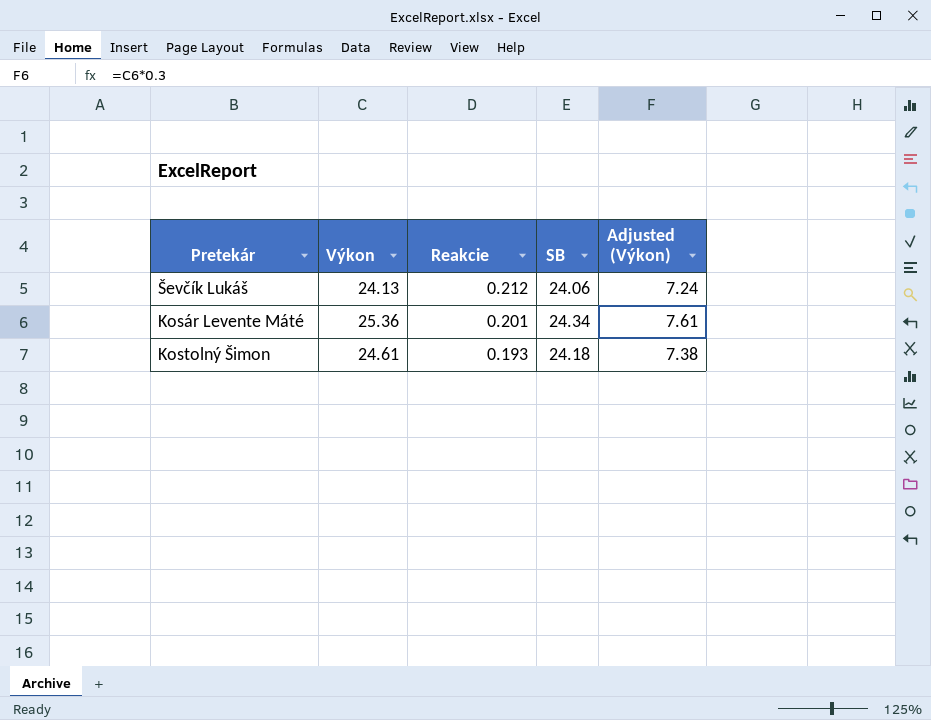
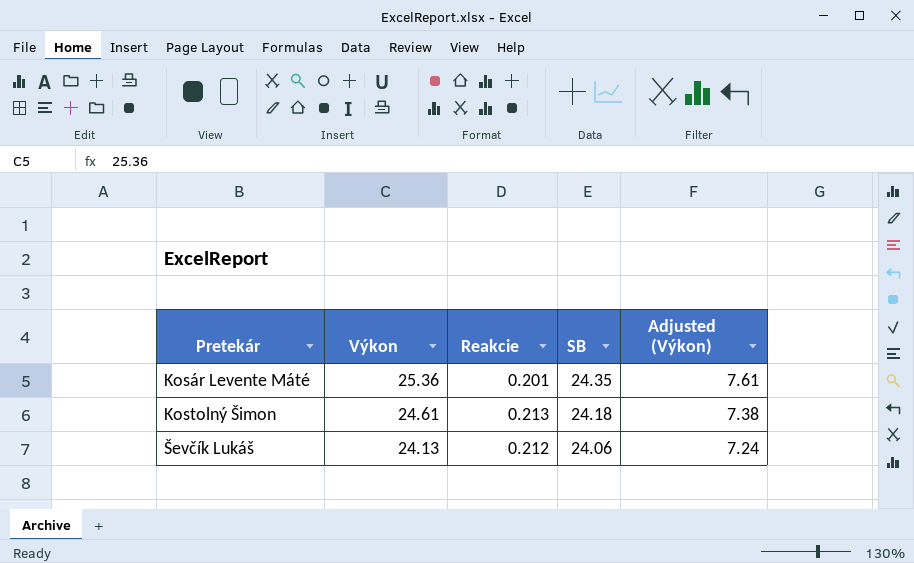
row order: Reakcie descending -> Pretekár ascending
Kosár Levente Máté | SB: 24.34 -> 24.35
Kostolný Šimon | Reakcie: 0.193 -> 0.213

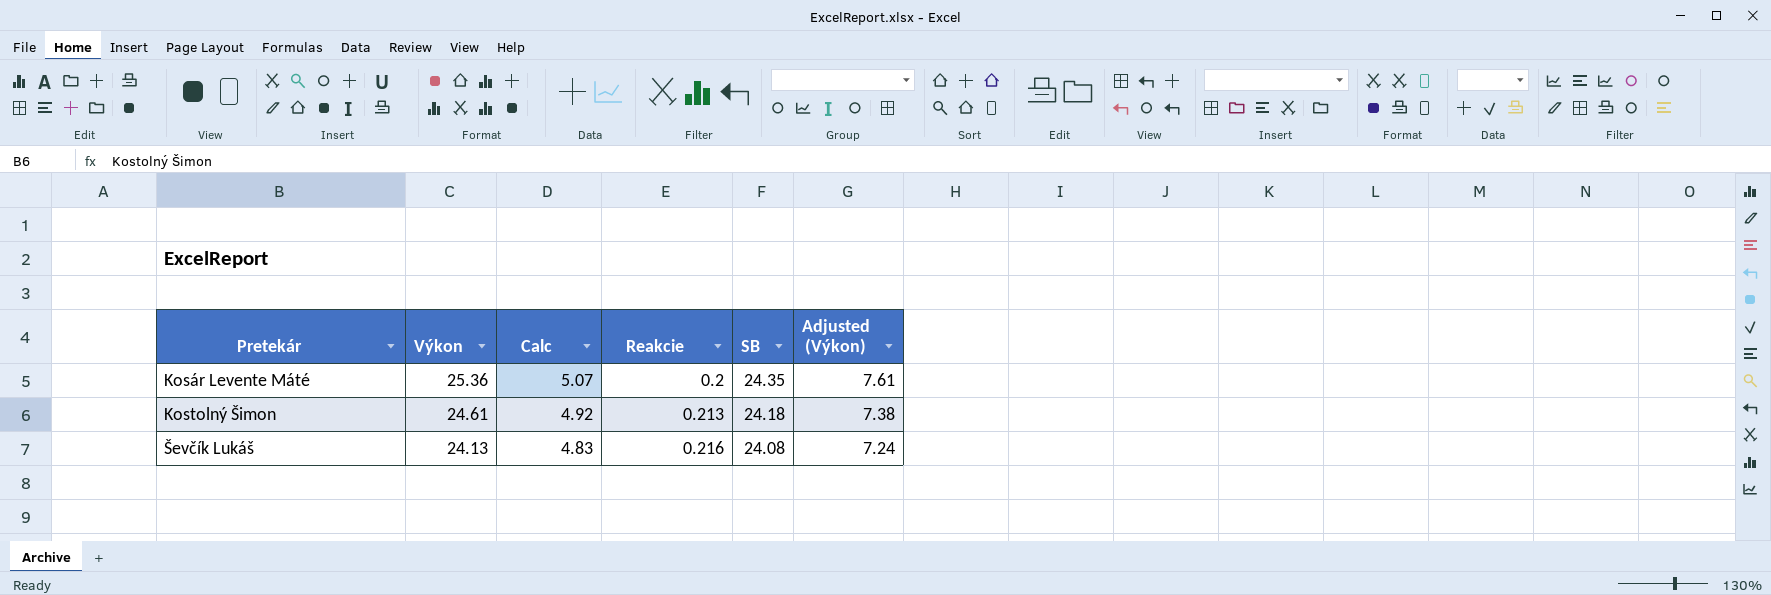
column Calc | formula: none -> [Výkon] * 0.2
Kosár Levente Máté | Reakcie: 0.201 -> 0.2
Ševčík Lukáš | Reakcie: 0.212 -> 0.216
Ševčík Lukáš | SB: 24.06 -> 24.08

